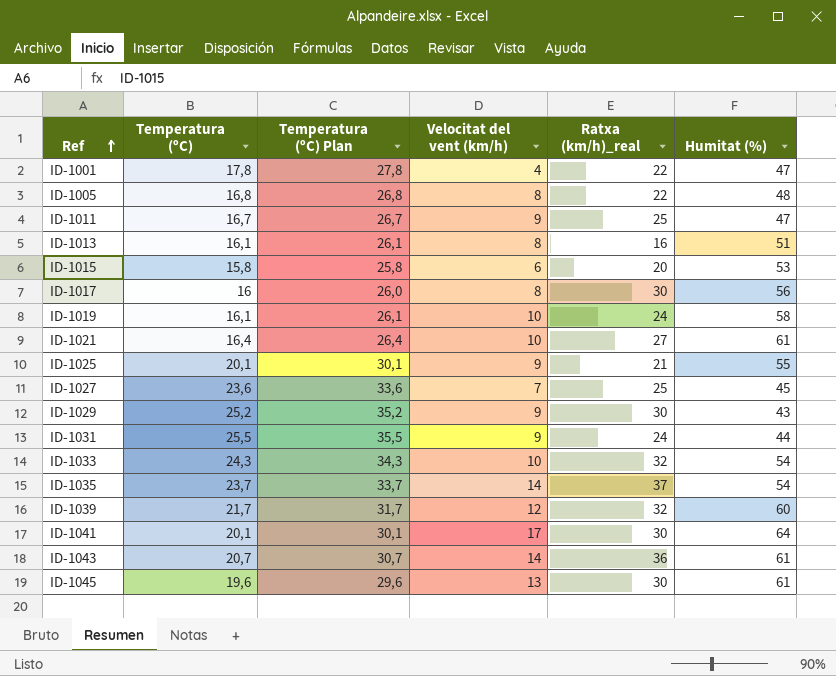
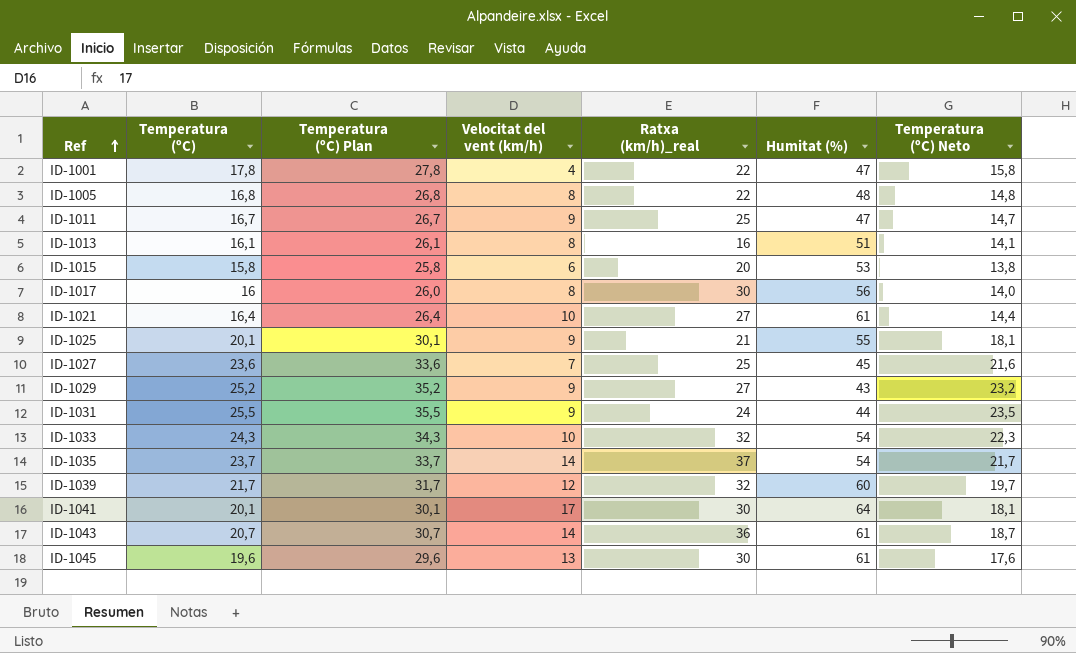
column Temperatura (ºC) Neto | formula: none -> [Temperatura (ºC)] - 2
row ID-1019: 16,1 | 26,1 | 10 | 24 | 58 -> none
ID-1029 | Ratxa (km/h)_real: 30 -> 27

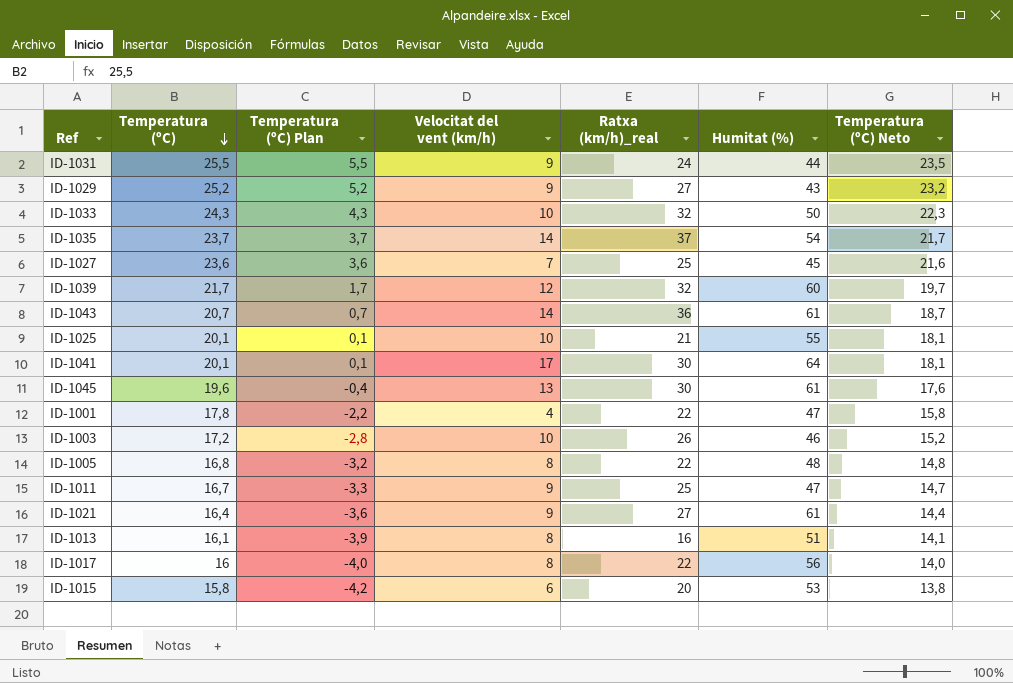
row order: Ref ascending -> Temperatura (ºC) descending
column Temperatura (ºC) Plan | formula: [Temperatura (ºC)] + 10 -> [Temperatura (ºC)] - 20
ID-1033 | Humitat (%): 54 -> 50
ID-1025 | Velocitat del vent (km/h): 9 -> 10
row ID-1003: none -> 17,2 | -2,8 | 10 | 26 | 46 | 15,2
ID-1021 | Velocitat del vent (km/h): 10 -> 9
ID-1017 | Ratxa (km/h)_real: 30 -> 22

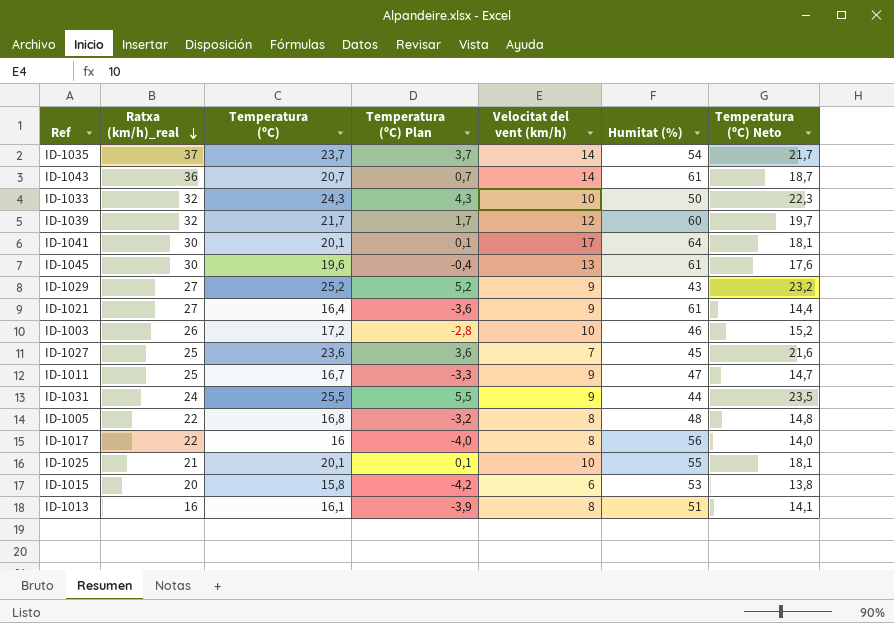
row order: Temperatura (ºC) descending -> Ratxa (km/h)_real descending
column Ratxa (km/h)_real | position: 5 -> 2
row ID-1001: 17,8 | -2,2 | 4 | 22 | 47 | 15,8 -> none

